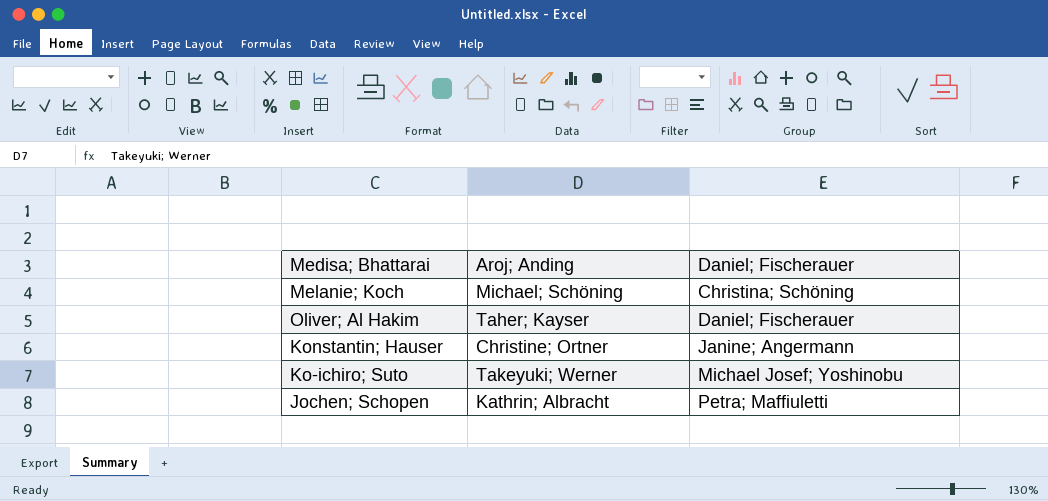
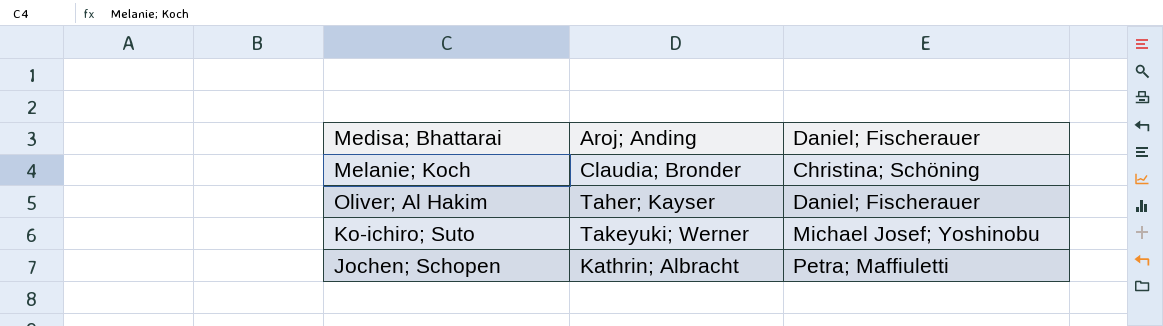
row Konstantin; Hauser: Christine; Ortner | Janine; Angermann -> none
Melanie; Koch | Aroj; Anding: Michael; Schöning -> Claudia; Bronder

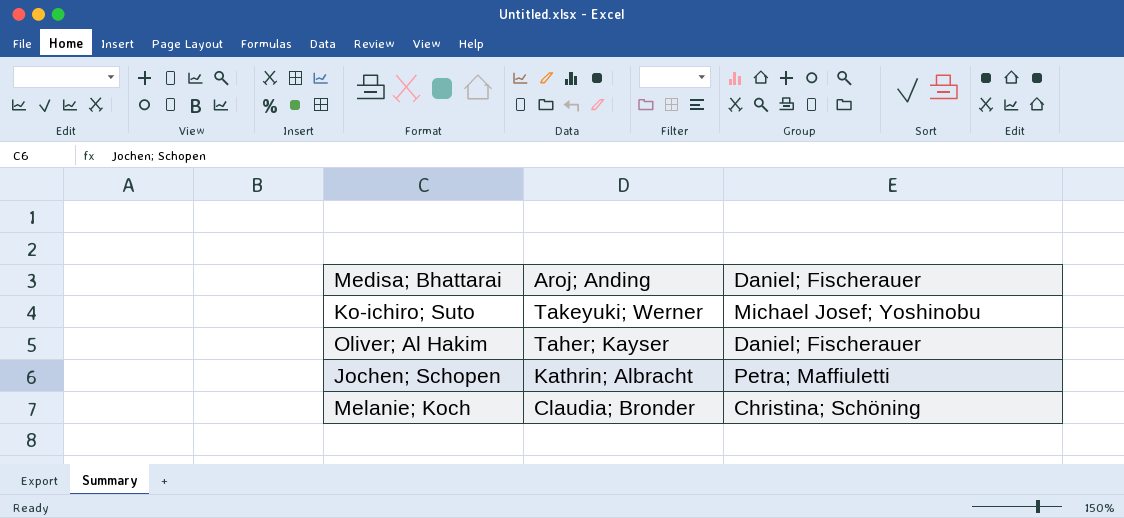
row order: Daniel; Fischerauer ascending -> Aroj; Anding descending

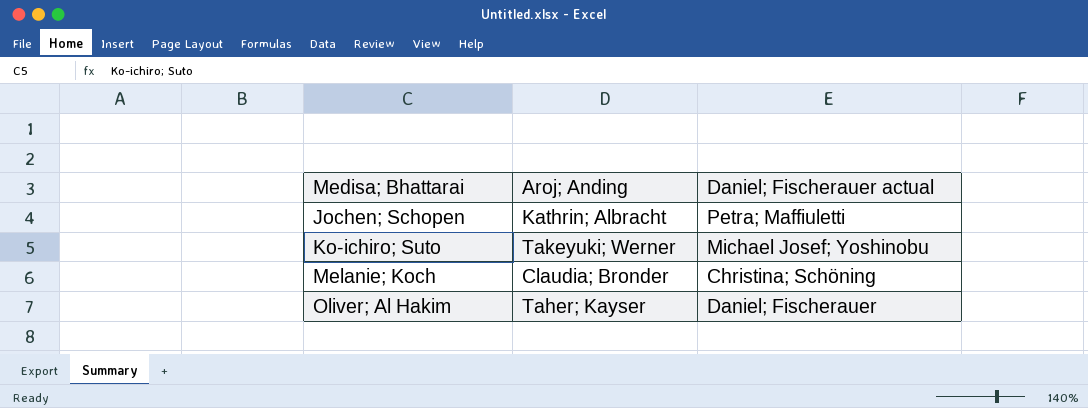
row order: Aroj; Anding descending -> Medisa; Bhattarai ascending
column name: Daniel; Fischerauer -> Daniel; Fischerauer actual

